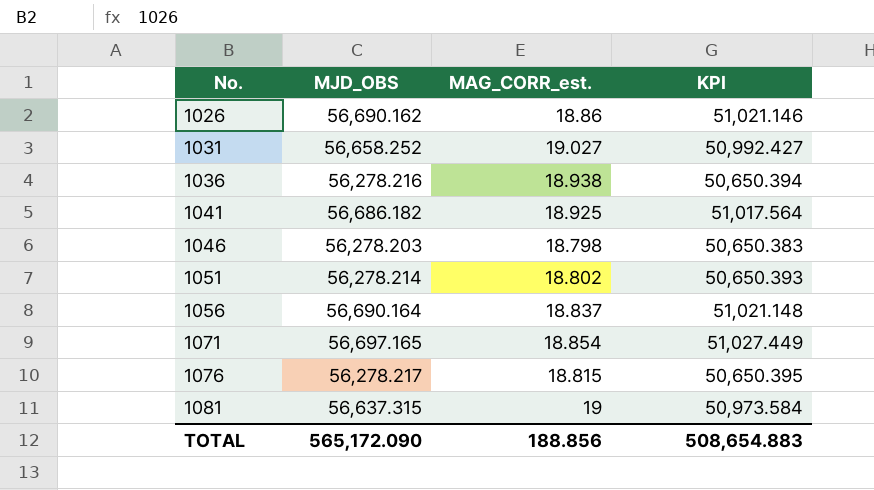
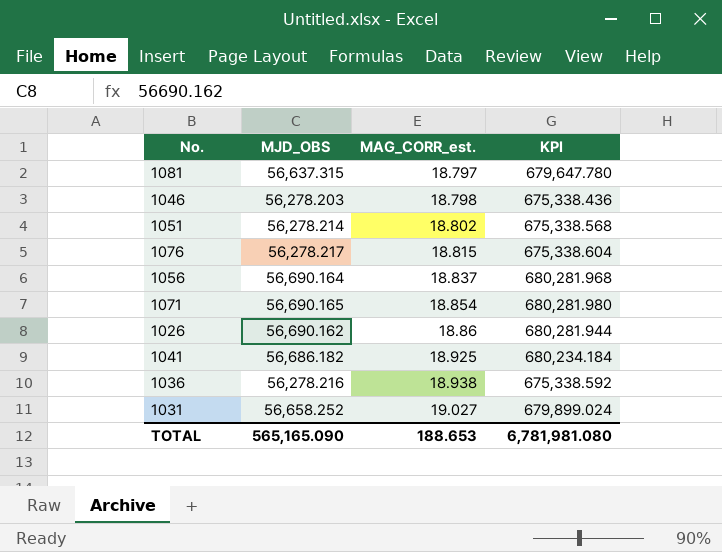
row order: No. ascending -> MAG_CORR_est. ascending
column KPI | formula: [MJD_OBS] * 0.9 -> [MJD_OBS] * 12
1081 | MAG_CORR_est.: 19 -> 18.797
1071 | MJD_OBS: 56,697.165 -> 56,690.165
TOTAL | MJD_OBS: 565,172.090 -> 565,165.090
TOTAL | MAG_CORR_est.: 188.856 -> 188.653
TOTAL | KPI: 508,654.883 -> 6,781,981.080

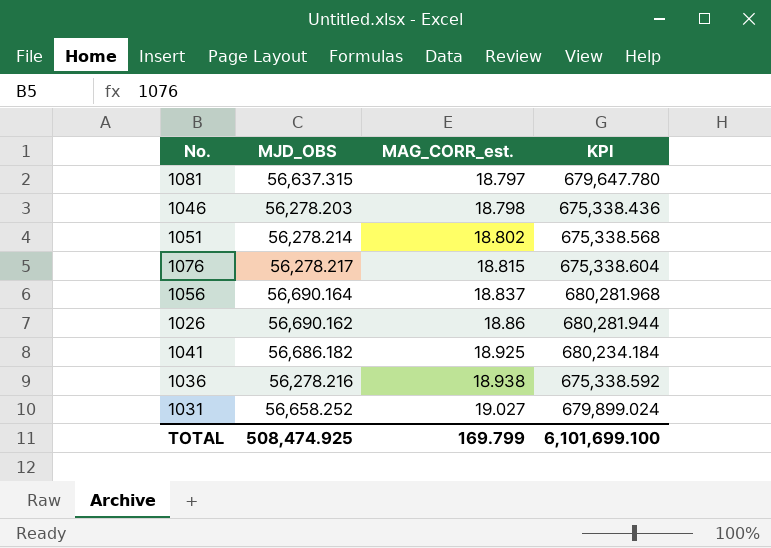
row 1071: 56,690.165 | 18.854 | 680,281.980 -> none
TOTAL | MJD_OBS: 565,165.090 -> 508,474.925
TOTAL | MAG_CORR_est.: 188.653 -> 169.799
TOTAL | KPI: 6,781,981.080 -> 6,101,699.100

